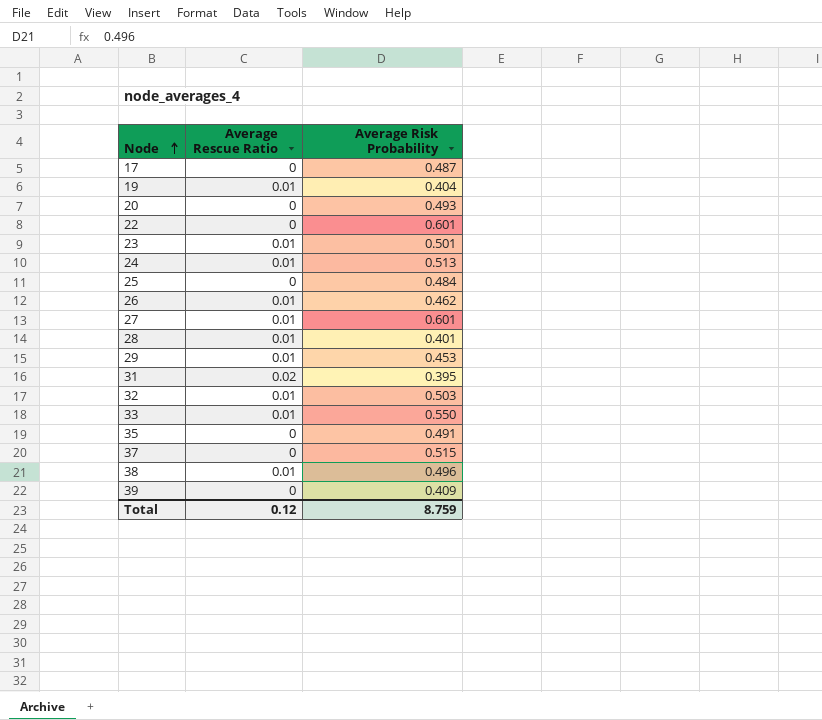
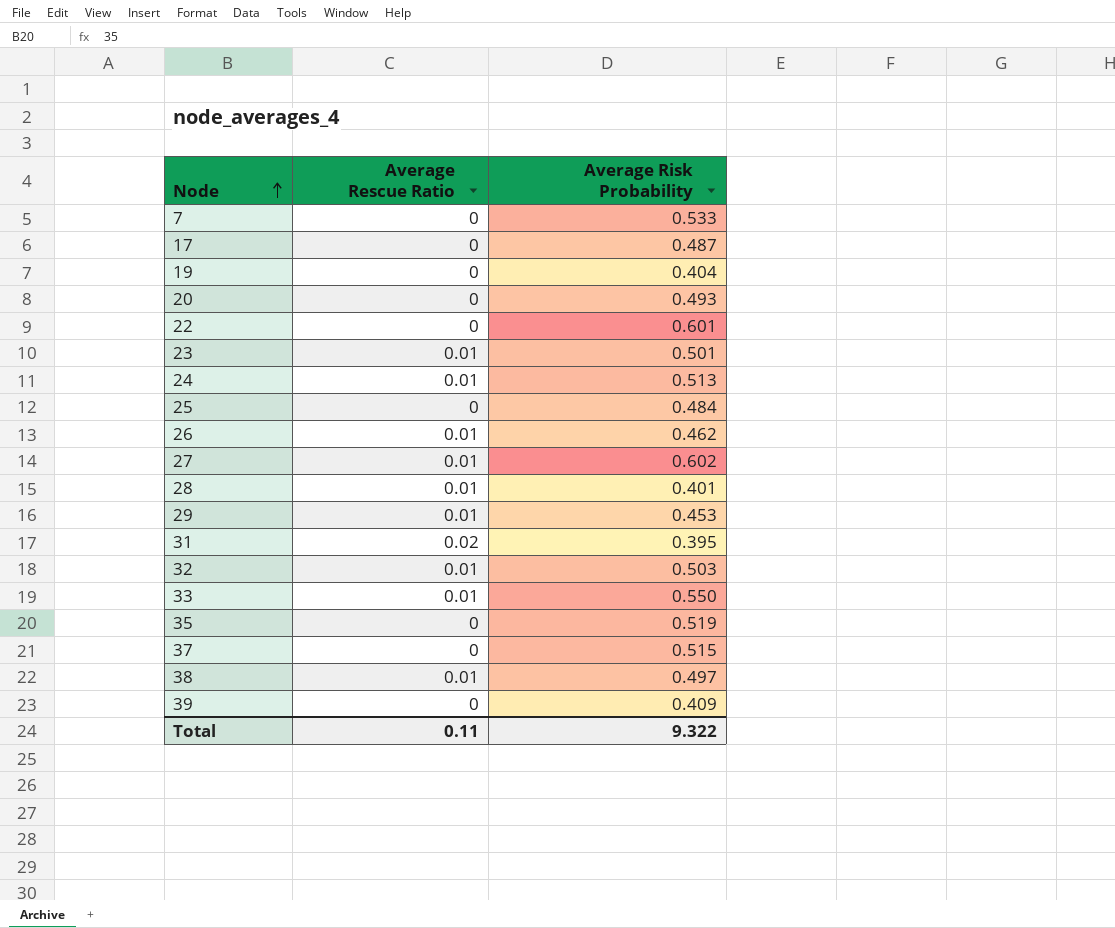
row 7: none -> 0 | 0.533
19 | Average Rescue Ratio: 0.01 -> 0
27 | Average Risk Probability: 0.601 -> 0.602
35 | Average Risk Probability: 0.491 -> 0.519
38 | Average Risk Probability: 0.496 -> 0.497
Total | Average Rescue Ratio: 0.12 -> 0.11
Total | Average Risk Probability: 8.759 -> 9.322

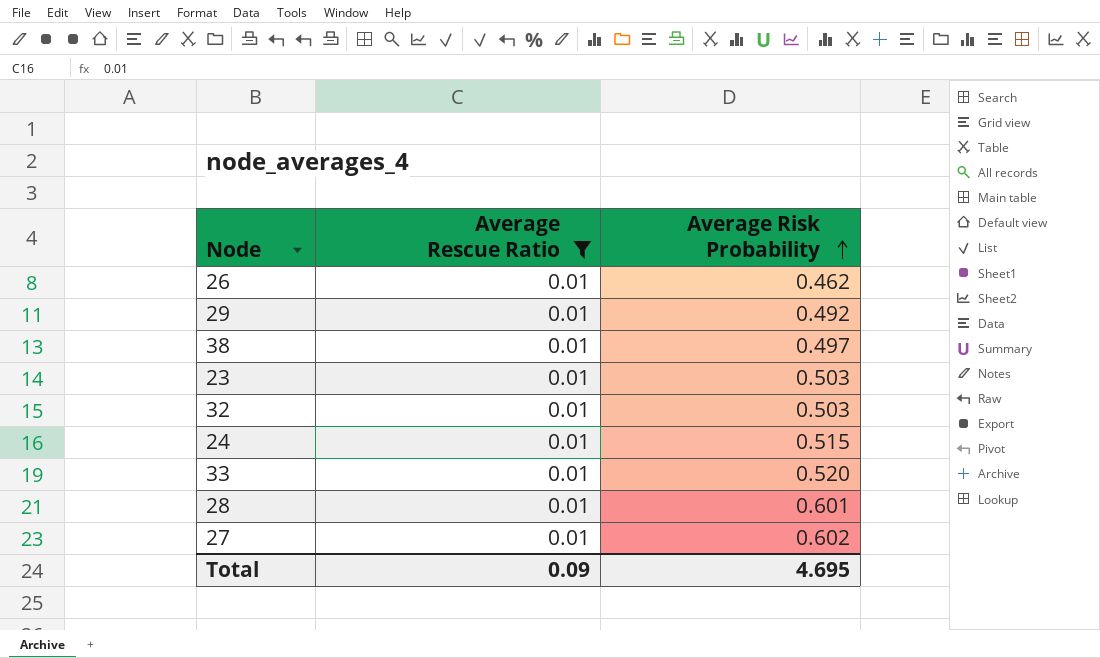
filter: none -> Average Rescue Ratio = 0.01
row order: Node ascending -> Average Risk Probability ascending
29 | Average Risk Probability: 0.453 -> 0.492
23 | Average Risk Probability: 0.501 -> 0.503
24 | Average Risk Probability: 0.513 -> 0.515
33 | Average Risk Probability: 0.550 -> 0.520
28 | Average Risk Probability: 0.401 -> 0.601
Total | Average Rescue Ratio: 0.11 -> 0.09
Total | Average Risk Probability: 9.322 -> 4.695

